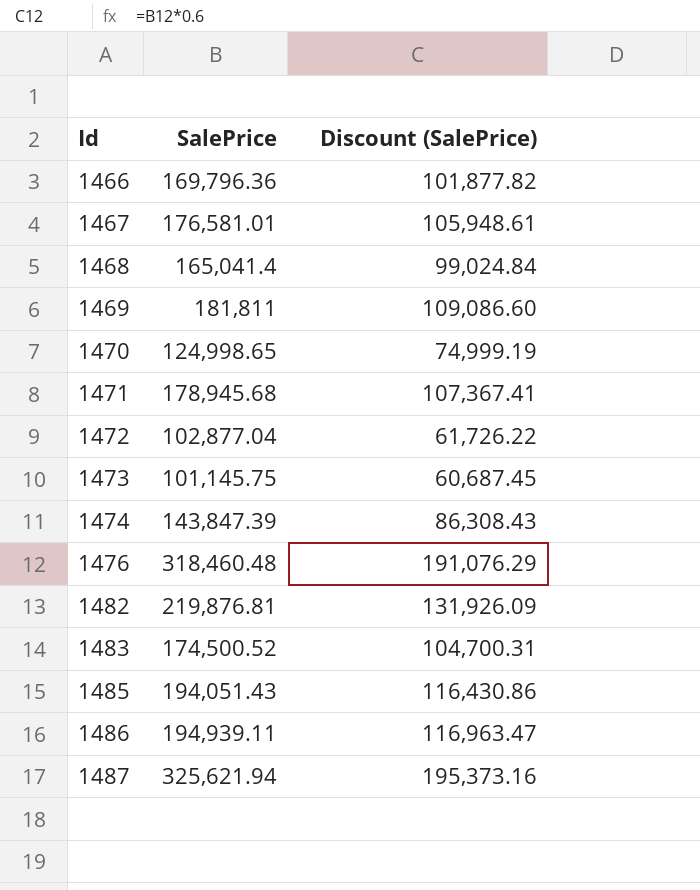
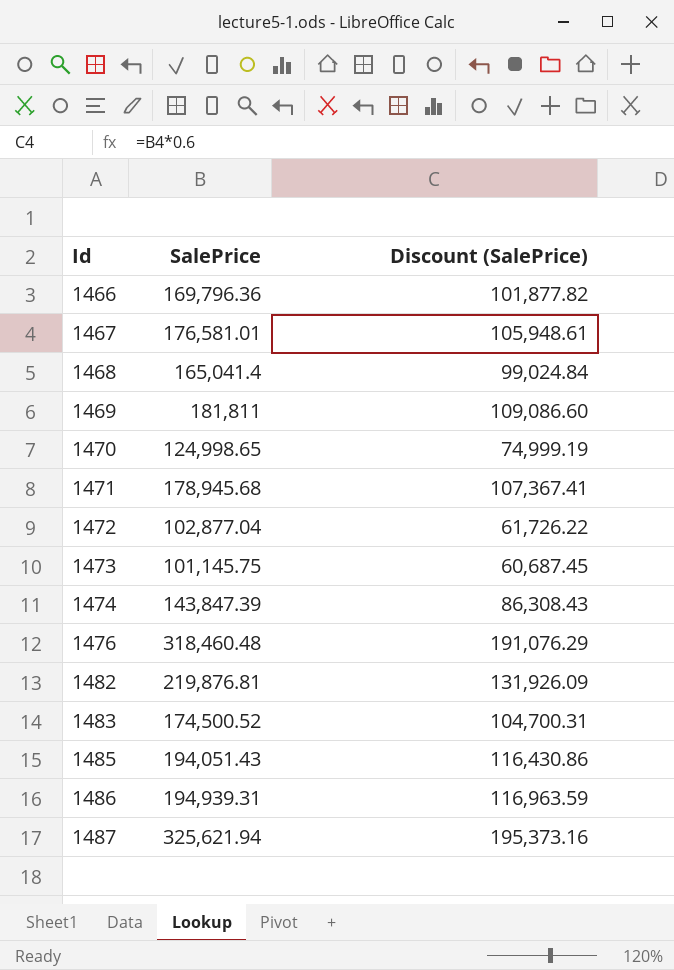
1486 | SalePrice: 194,939.11 -> 194,939.31
1486 | Discount (SalePrice): 116,963.47 -> 116,963.59

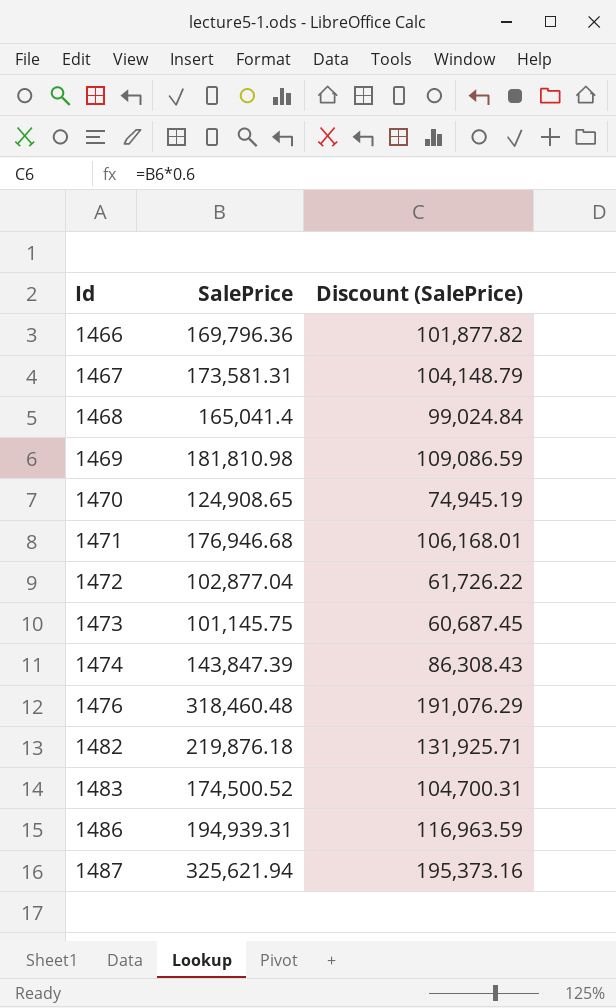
row 1485: 194,051.43 | 116,430.86 -> none
1467 | SalePrice: 176,581.01 -> 173,581.31
1467 | Discount (SalePrice): 105,948.61 -> 104,148.79
1469 | SalePrice: 181,811 -> 181,810.98
1469 | Discount (SalePrice): 109,086.60 -> 109,086.59
1470 | SalePrice: 124,998.65 -> 124,908.65
1470 | Discount (SalePrice): 74,999.19 -> 74,945.19
1471 | SalePrice: 178,945.68 -> 176,946.68
1471 | Discount (SalePrice): 107,367.41 -> 106,168.01
1482 | SalePrice: 219,876.81 -> 219,876.18
1482 | Discount (SalePrice): 131,926.09 -> 131,925.71

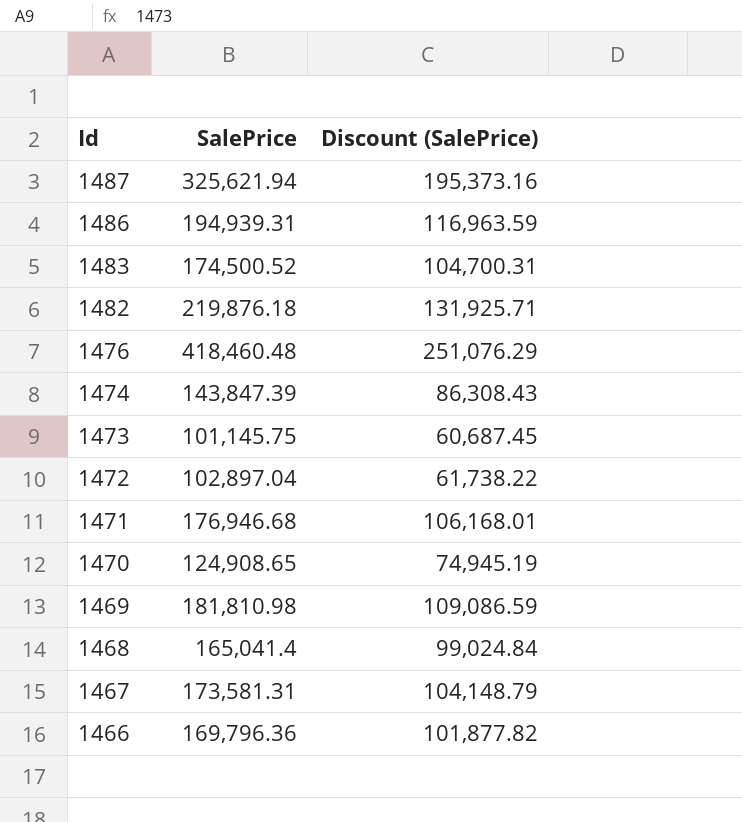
row order: Id ascending -> Id descending
1476 | SalePrice: 318,460.48 -> 418,460.48
1476 | Discount (SalePrice): 191,076.29 -> 251,076.29
1472 | SalePrice: 102,877.04 -> 102,897.04
1472 | Discount (SalePrice): 61,726.22 -> 61,738.22

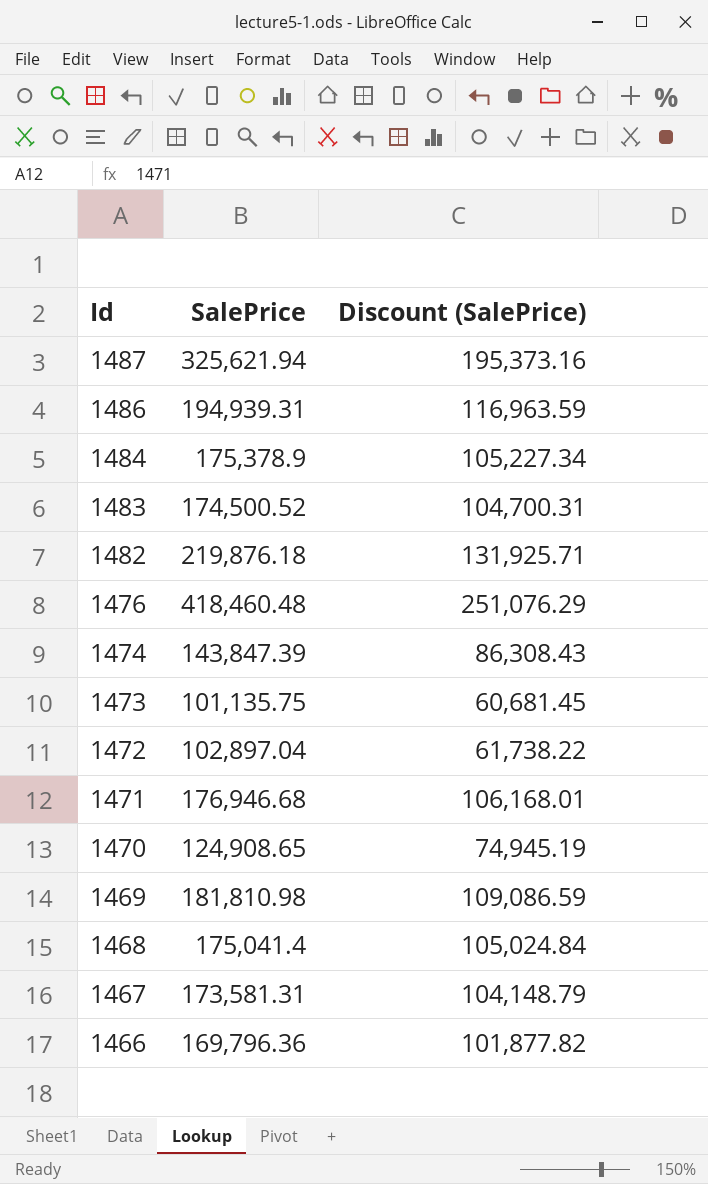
row 1484: none -> 175,378.9 | 105,227.34
1473 | SalePrice: 101,145.75 -> 101,135.75
1473 | Discount (SalePrice): 60,687.45 -> 60,681.45
1468 | SalePrice: 165,041.4 -> 175,041.4
1468 | Discount (SalePrice): 99,024.84 -> 105,024.84

